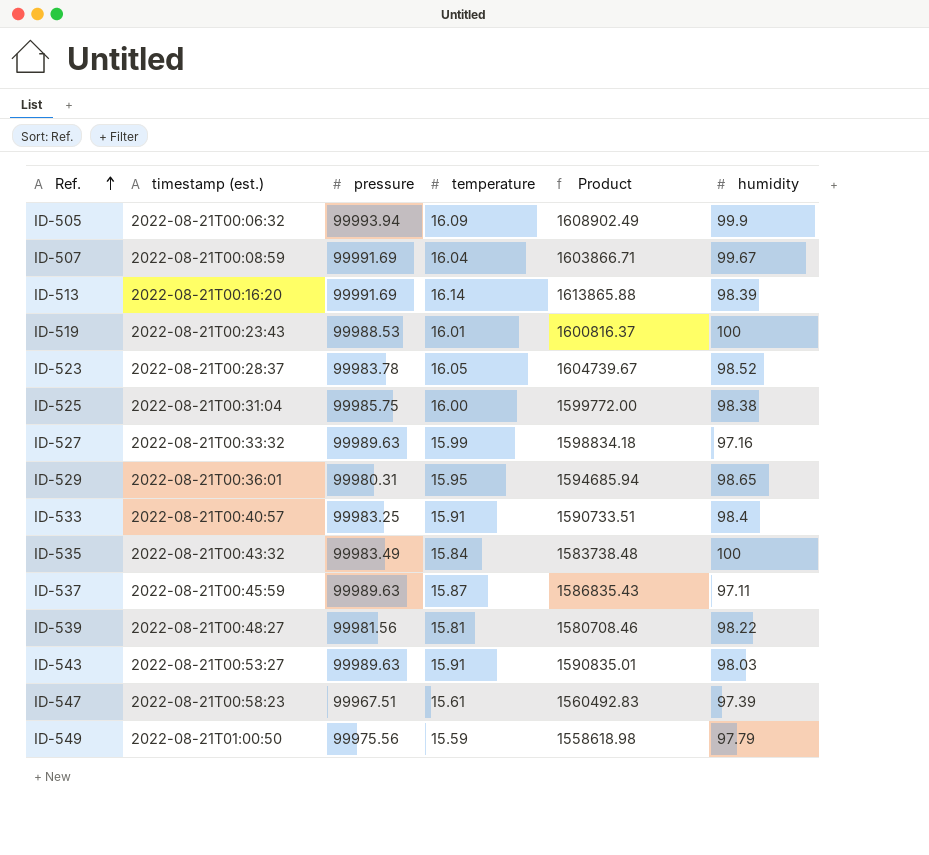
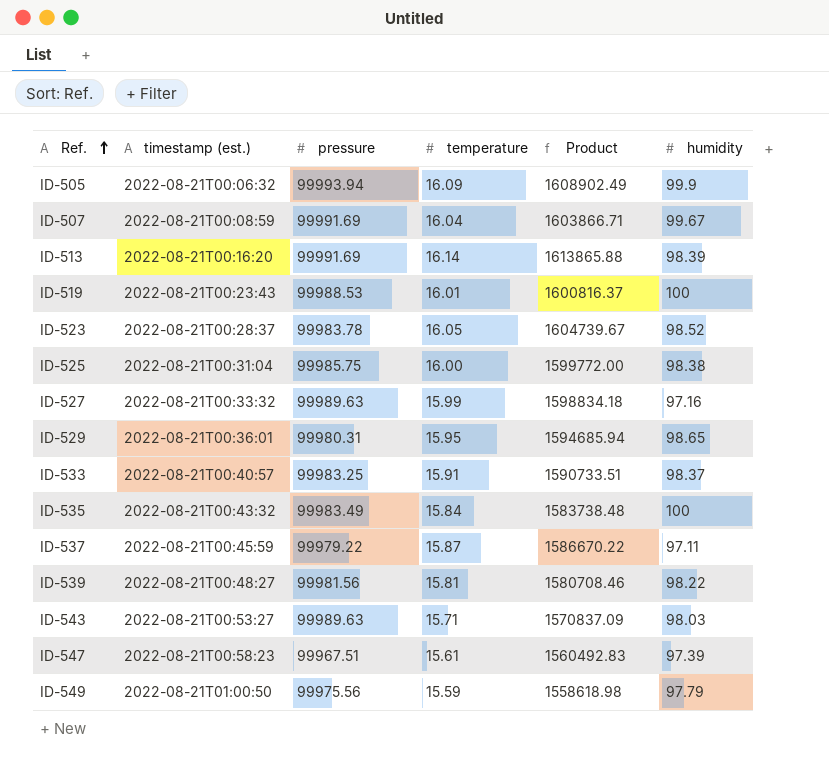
ID-533 | humidity: 98.4 -> 98.37
ID-537 | pressure: 99989.63 -> 99979.22
ID-537 | Product: 1586835.43 -> 1586670.22
ID-543 | temperature: 15.91 -> 15.71
ID-543 | Product: 1590835.01 -> 1570837.09

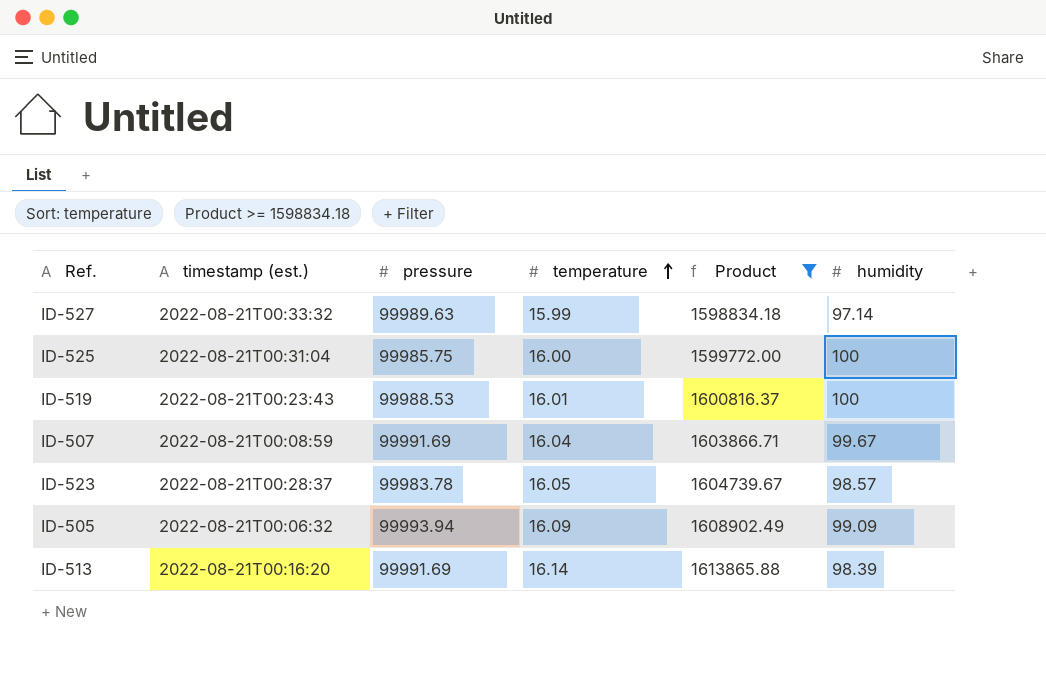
filter: none -> Product >= 1598834.18
row order: Ref. ascending -> temperature ascending
ID-527 | humidity: 97.16 -> 97.14
ID-525 | humidity: 98.38 -> 100
ID-523 | humidity: 98.52 -> 98.57
ID-505 | humidity: 99.9 -> 99.09

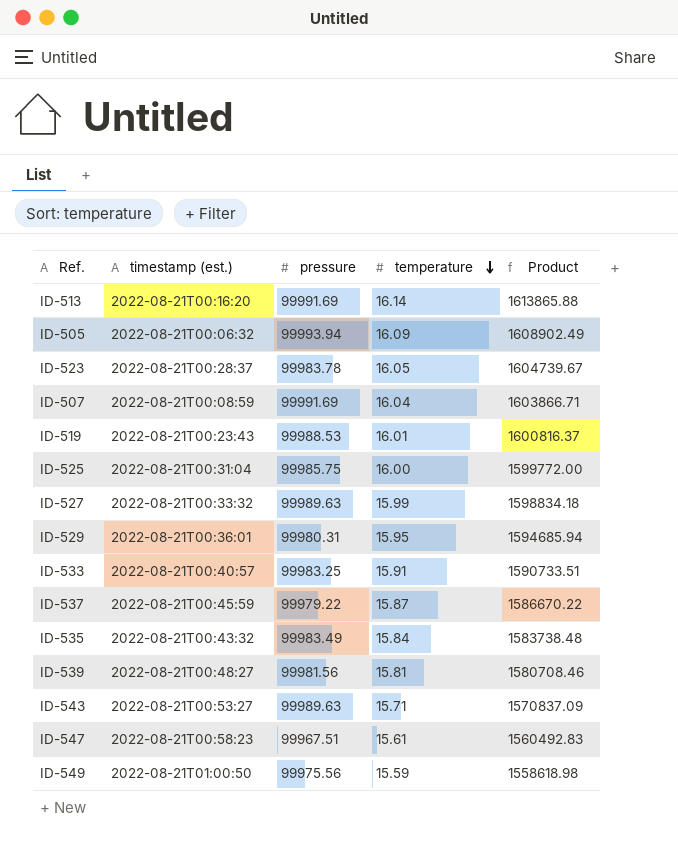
filter: Product >= 1598834.18 -> none
row order: temperature ascending -> temperature descending
column humidity | position: 6 -> none

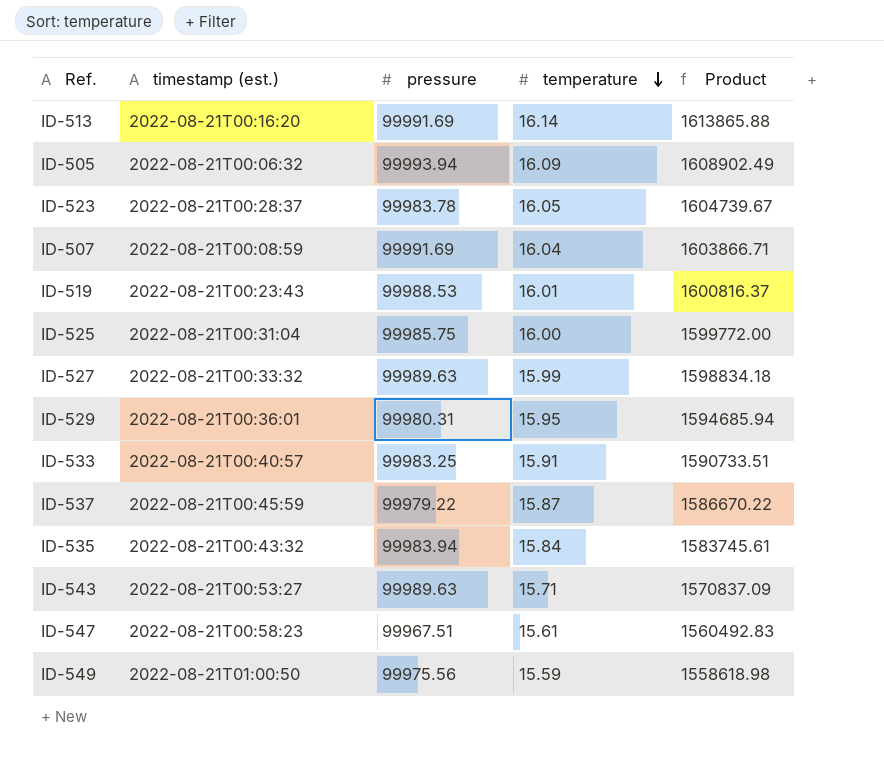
row ID-539: 2022-08-21T00:48:27 | 99981.56 | 15.81 | 1580708.46 -> none
ID-535 | pressure: 99983.49 -> 99983.94
ID-535 | Product: 1583738.48 -> 1583745.61

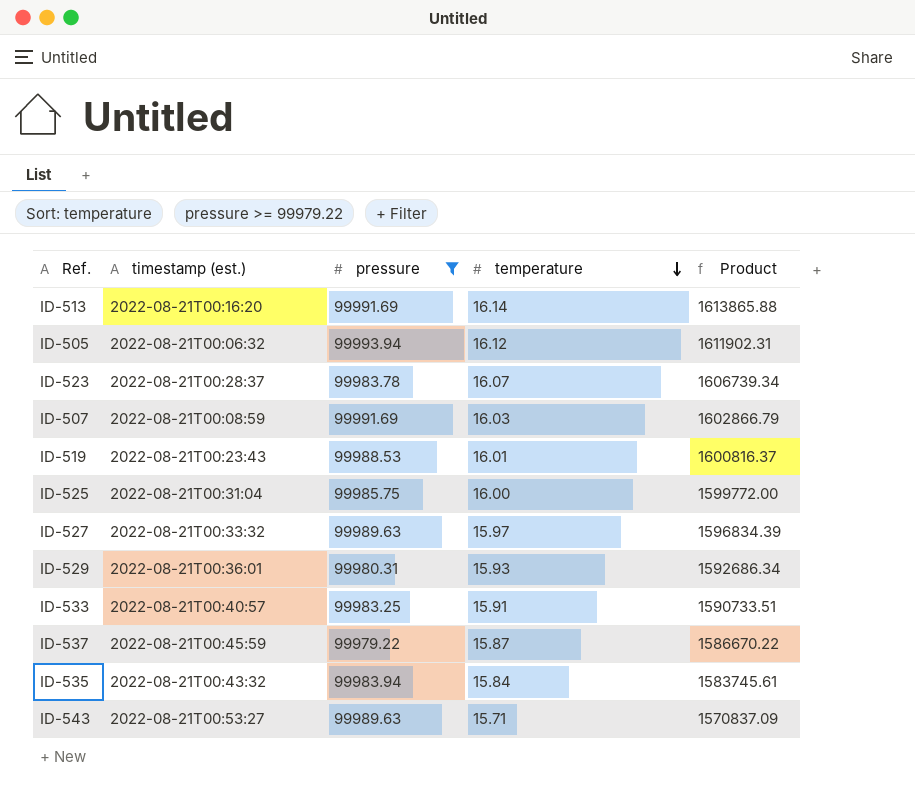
filter: none -> pressure >= 99979.22
ID-505 | temperature: 16.09 -> 16.12
ID-505 | Product: 1608902.49 -> 1611902.31
ID-523 | temperature: 16.05 -> 16.07
ID-523 | Product: 1604739.67 -> 1606739.34
ID-507 | temperature: 16.04 -> 16.03
ID-507 | Product: 1603866.71 -> 1602866.79
ID-527 | temperature: 15.99 -> 15.97
ID-527 | Product: 1598834.18 -> 1596834.39
ID-529 | temperature: 15.95 -> 15.93
ID-529 | Product: 1594685.94 -> 1592686.34

